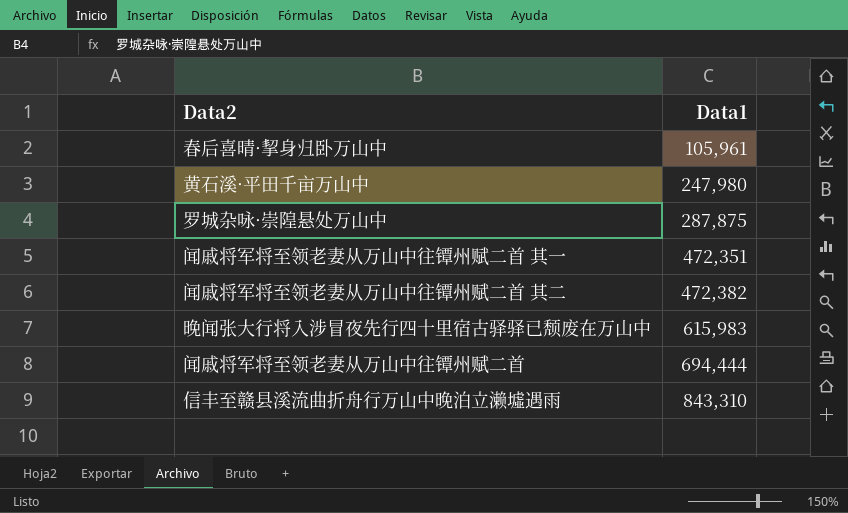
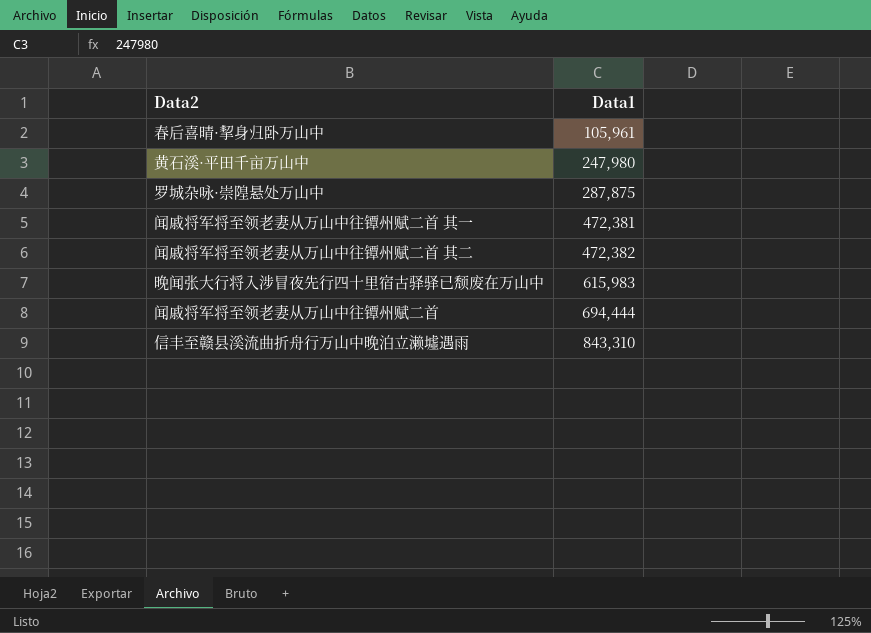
闻戚将军将至领老妻从万山中往镡州赋二首 其一 | Data1: 472,351 -> 472,381

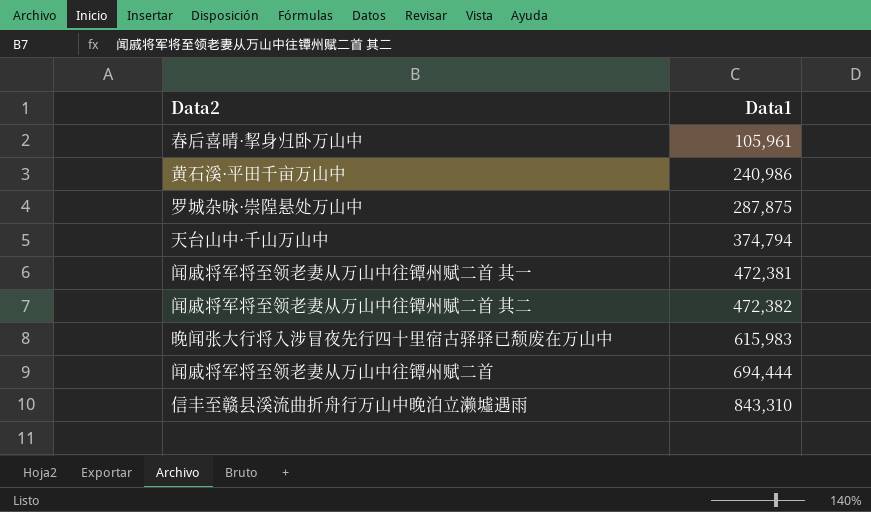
黄石溪·平田千亩万山中 | Data1: 247,980 -> 240,986
row 天台山中·千山万山中: none -> 374,794

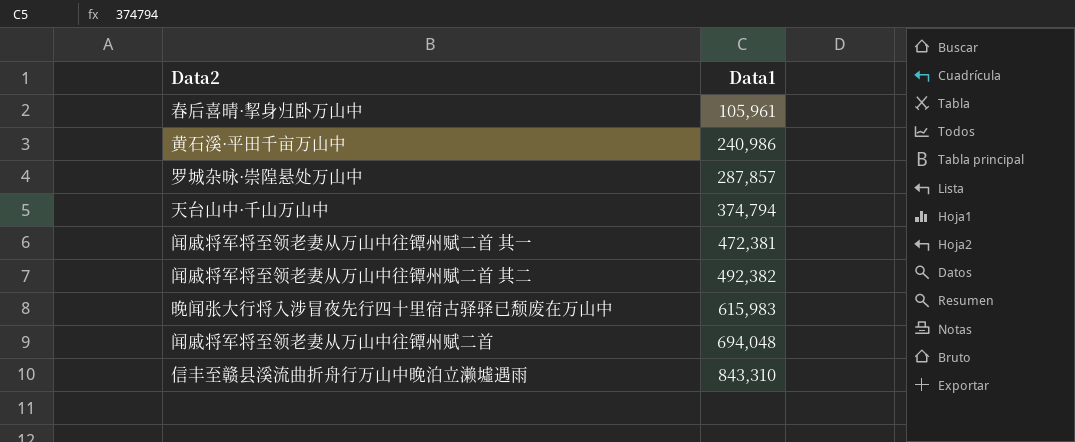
罗城杂咏·崇隍悬处万山中 | Data1: 287,875 -> 287,857
闻戚将军将至领老妻从万山中往镡州赋二首 其二 | Data1: 472,382 -> 492,382
闻戚将军将至领老妻从万山中往镡州赋二首 | Data1: 694,444 -> 694,048

